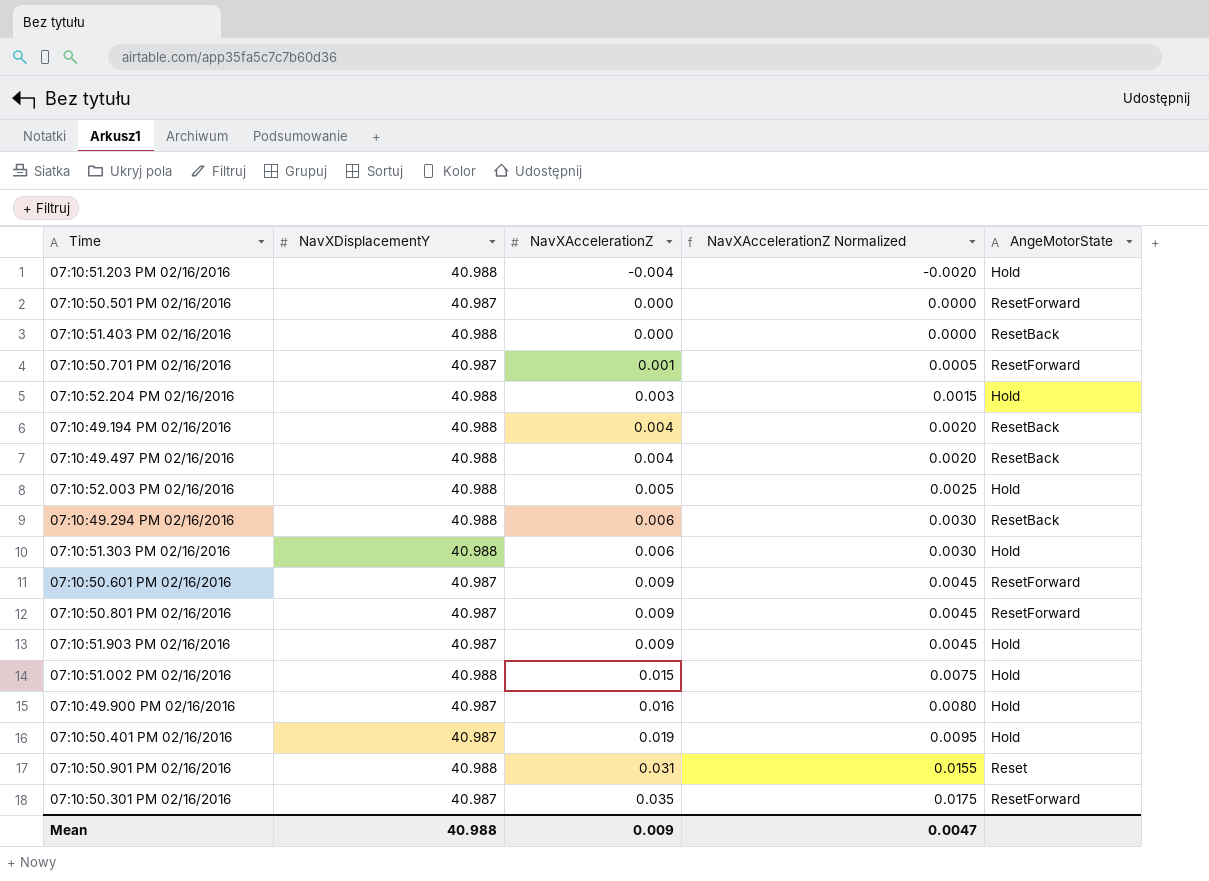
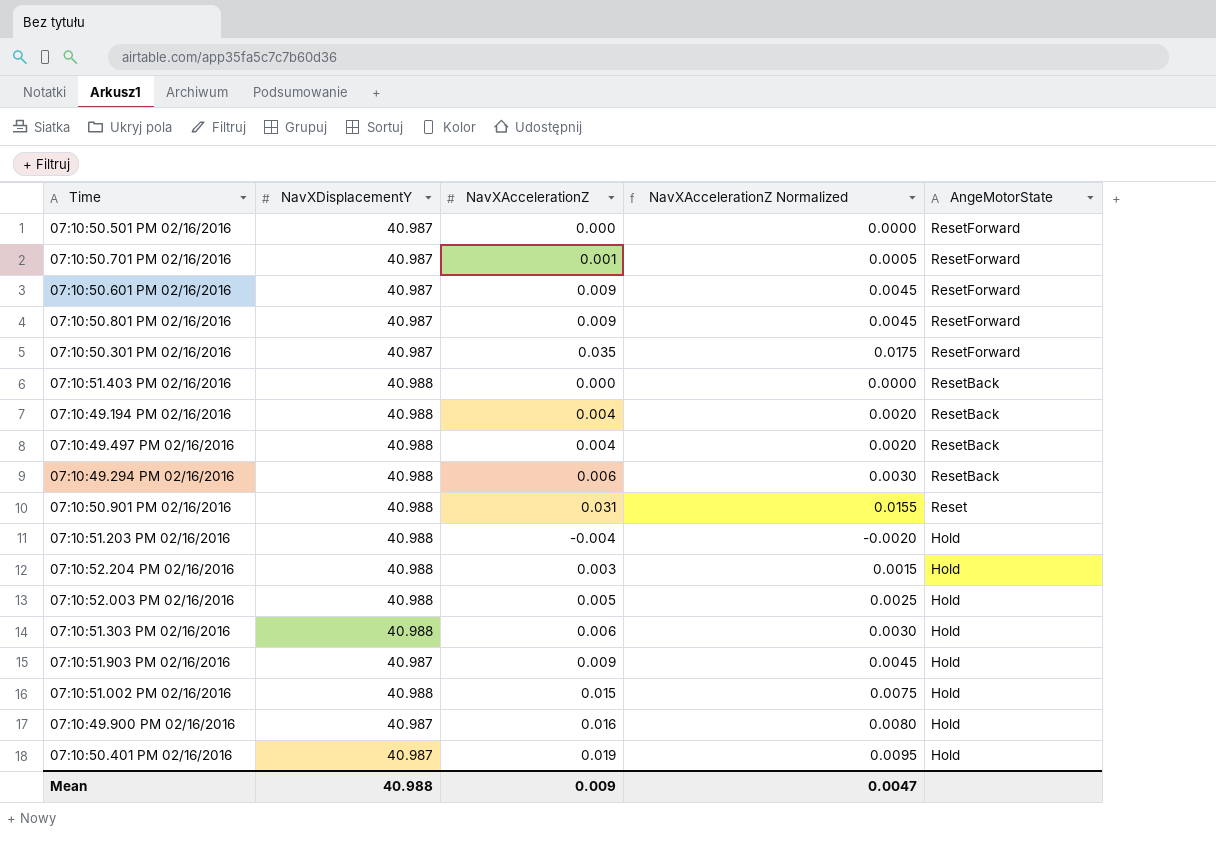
row order: NavXAccelerationZ ascending -> AngeMotorState descending

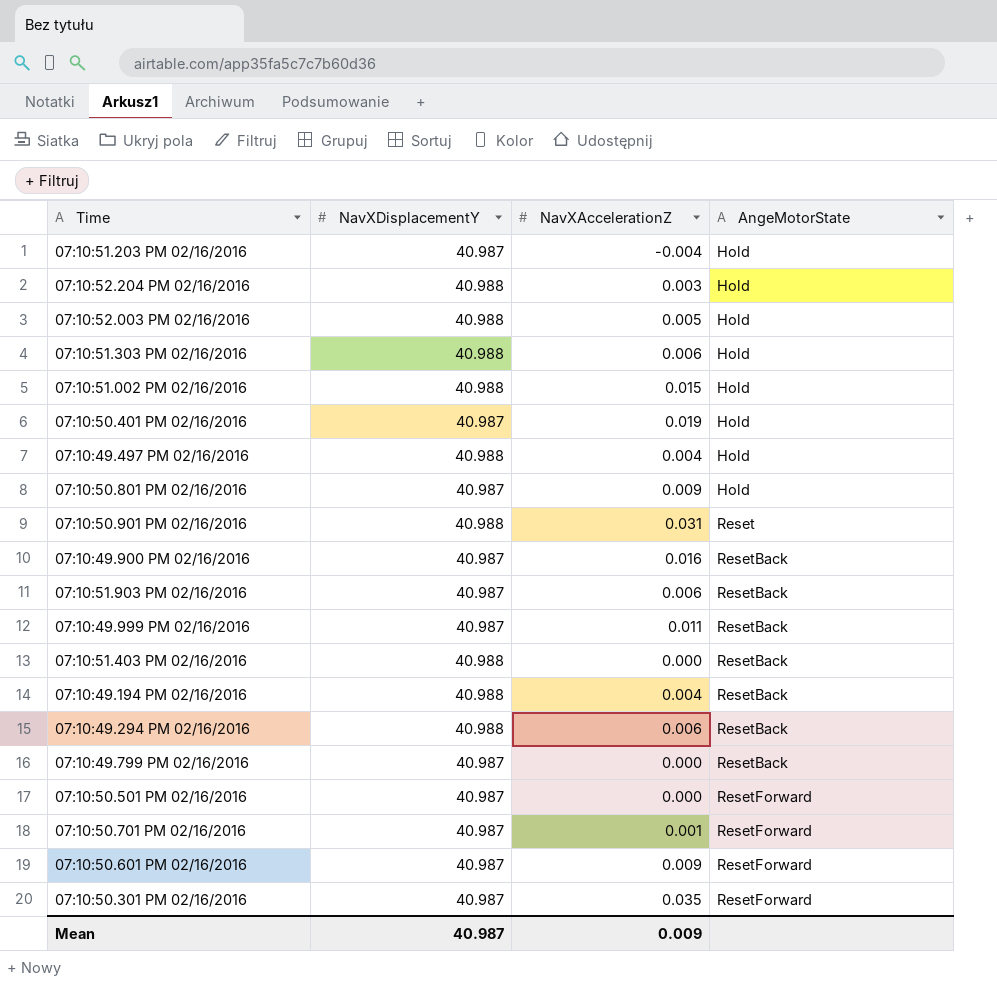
row order: AngeMotorState descending -> AngeMotorState ascending
column NavXAccelerationZ Normalized | formula: [NavXAccelerationZ] * 0.5 -> none
07:10:51.203 PM 02/16/2016 | NavXDisplacementY: 40.988 -> 40.987
07:10:49.497 PM 02/16/2016 | AngeMotorState: ResetBack -> Hold
07:10:50.801 PM 02/16/2016 | AngeMotorState: ResetForward -> Hold
07:10:49.900 PM 02/16/2016 | AngeMotorState: Hold -> ResetBack
07:10:51.903 PM 02/16/2016 | NavXAccelerationZ: 0.009 -> 0.006
07:10:51.903 PM 02/16/2016 | AngeMotorState: Hold -> ResetBack
row 07:10:49.999 PM 02/16/2016: none -> 40.987 | 0.011 | ResetBack
row 07:10:49.799 PM 02/16/2016: none -> 40.987 | 0.000 | ResetBack
Mean | NavXDisplacementY: 40.988 -> 40.987

